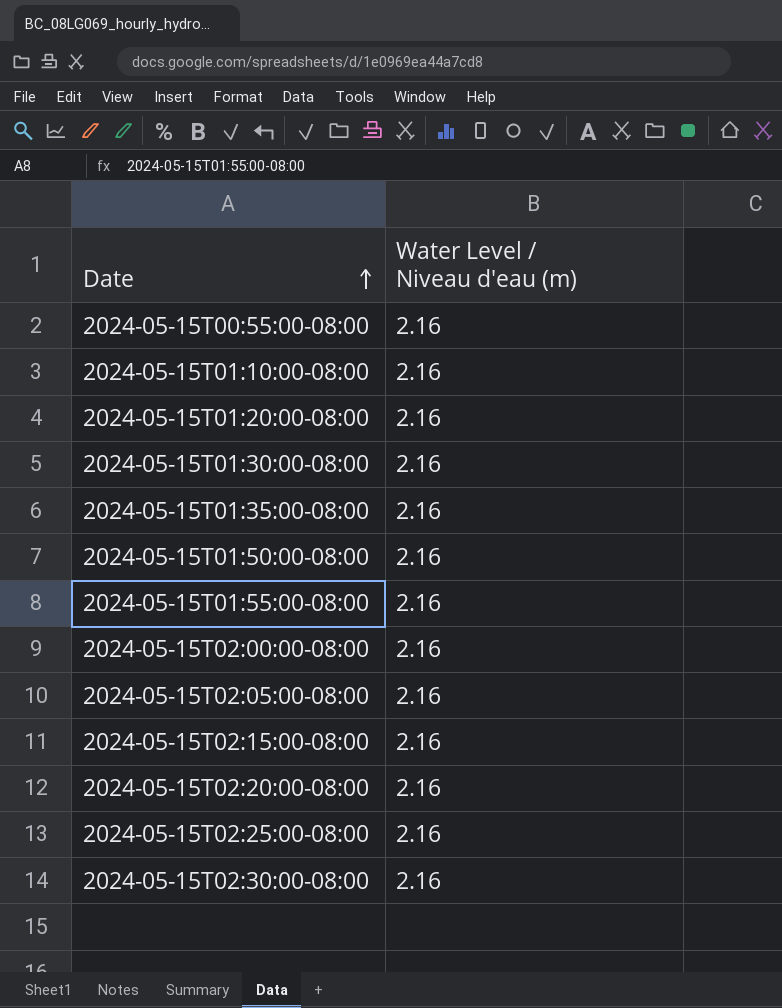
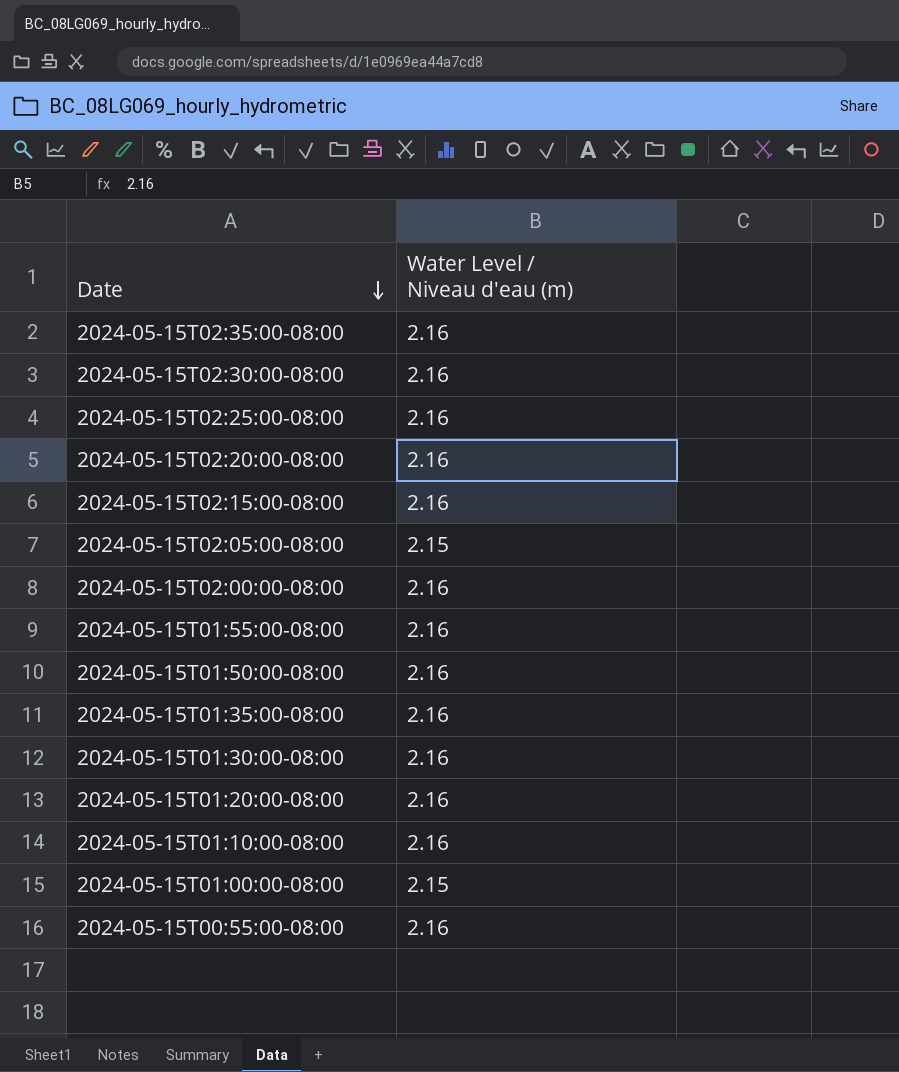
row order: Date ascending -> Date descending
row 2024-05-15T02:35:00-08:00: none -> 2.16
2024-05-15T02:05:00-08:00 | Water Level / Niveau d'eau (m): 2.16 -> 2.15
row 2024-05-15T01:00:00-08:00: none -> 2.15

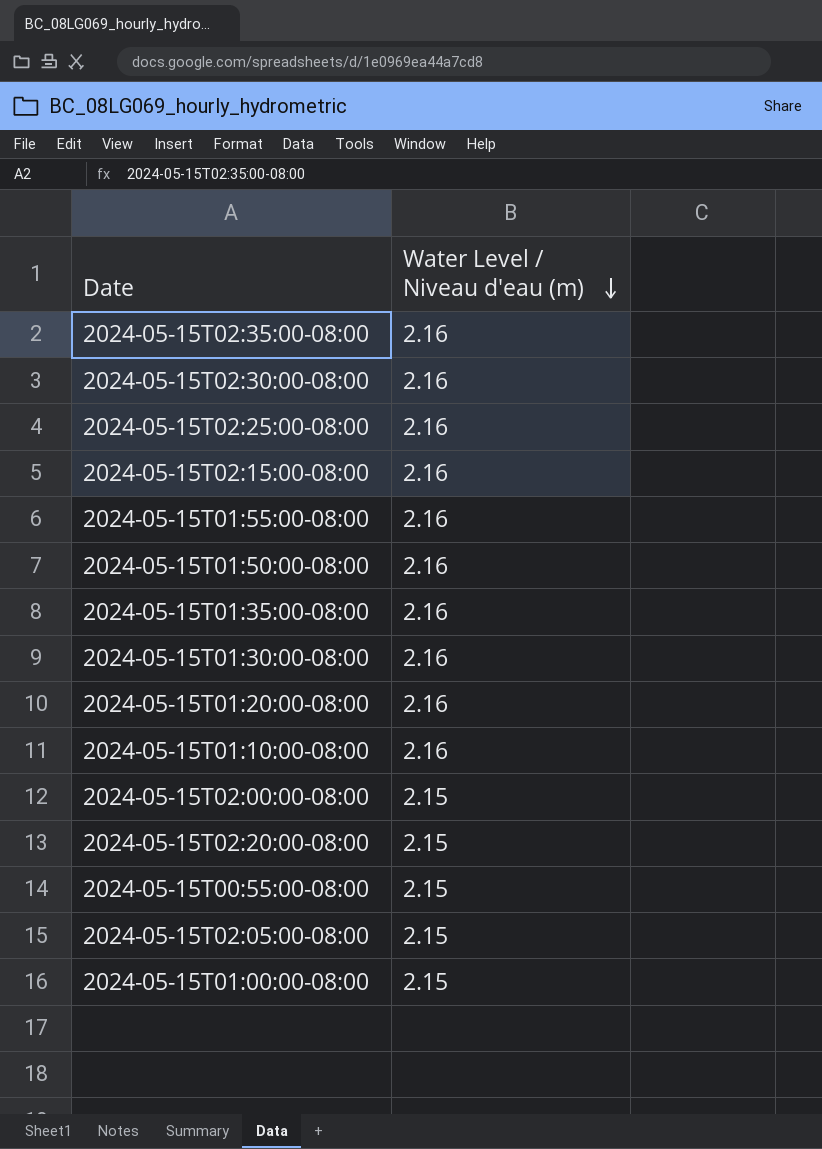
row order: Date descending -> Water Level / Niveau d'eau (m) descending
2024-05-15T02:00:00-08:00 | Water Level / Niveau d'eau (m): 2.16 -> 2.15
2024-05-15T02:20:00-08:00 | Water Level / Niveau d'eau (m): 2.16 -> 2.15
2024-05-15T00:55:00-08:00 | Water Level / Niveau d'eau (m): 2.16 -> 2.15

